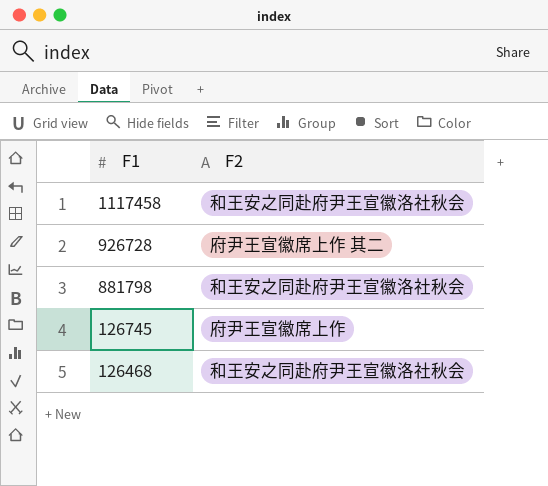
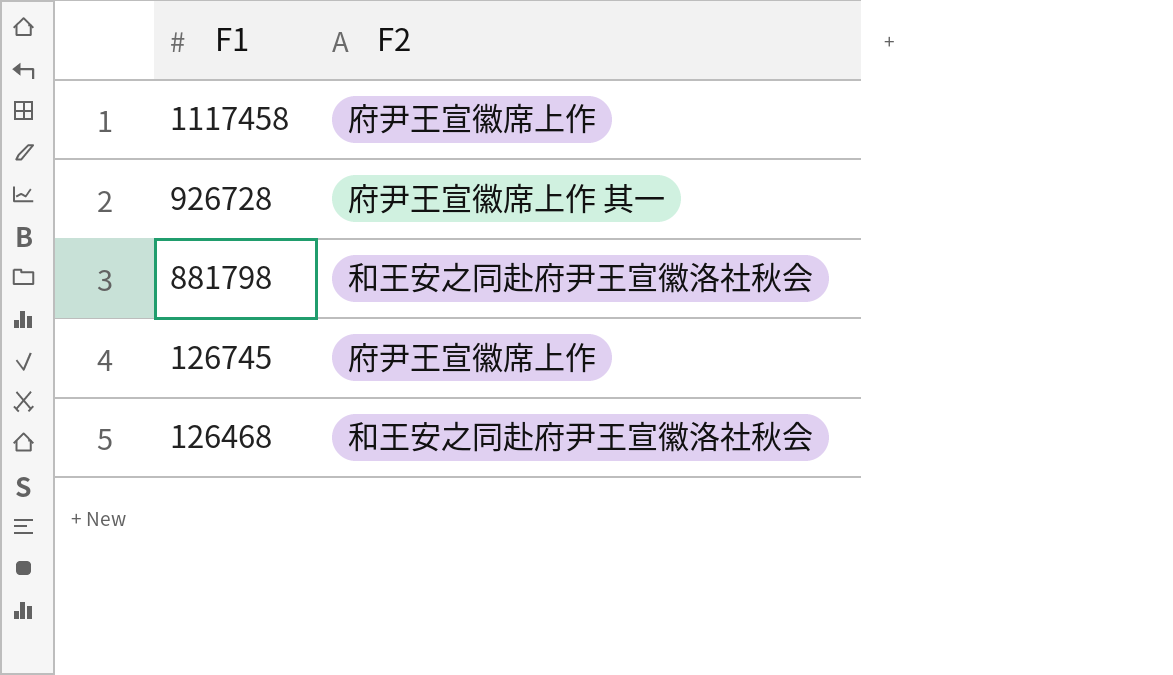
1117458 | F2: 和王安之同赴府尹王宣徽洛社秋会 -> 府尹王宣徽席上作
926728 | F2: 府尹王宣徽席上作 其二 -> 府尹王宣徽席上作 其一

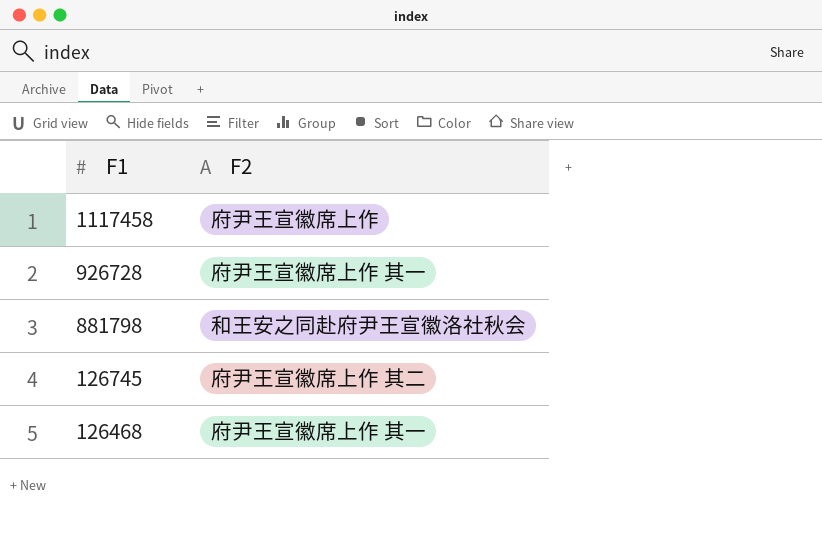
126745 | F2: 府尹王宣徽席上作 -> 府尹王宣徽席上作 其二
126468 | F2: 和王安之同赴府尹王宣徽洛社秋会 -> 府尹王宣徽席上作 其一

